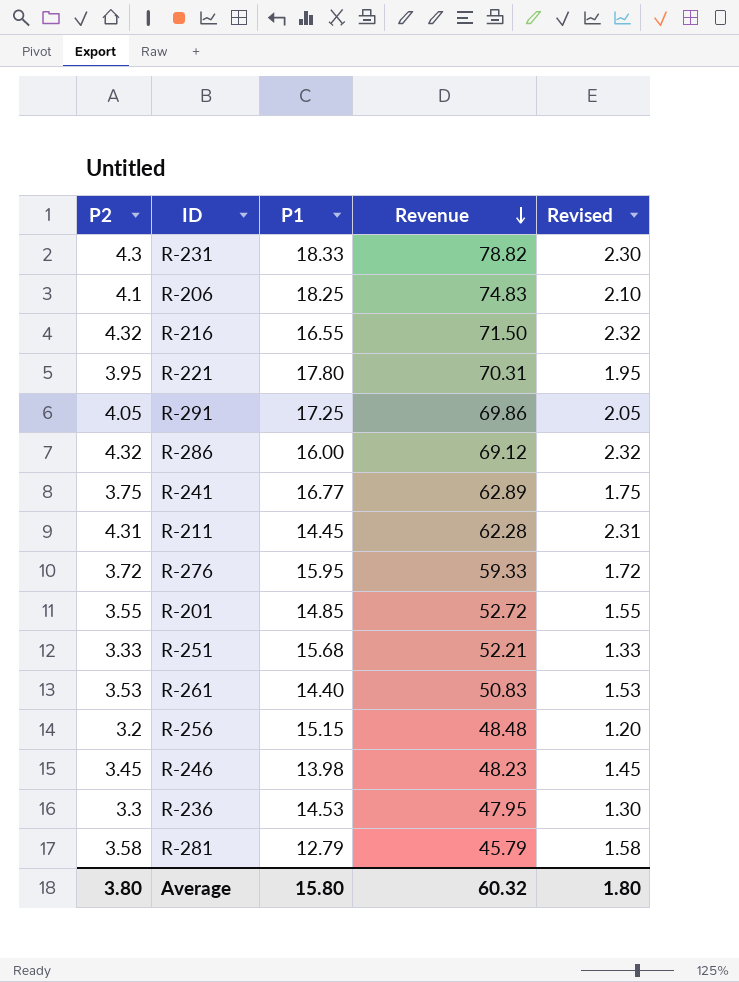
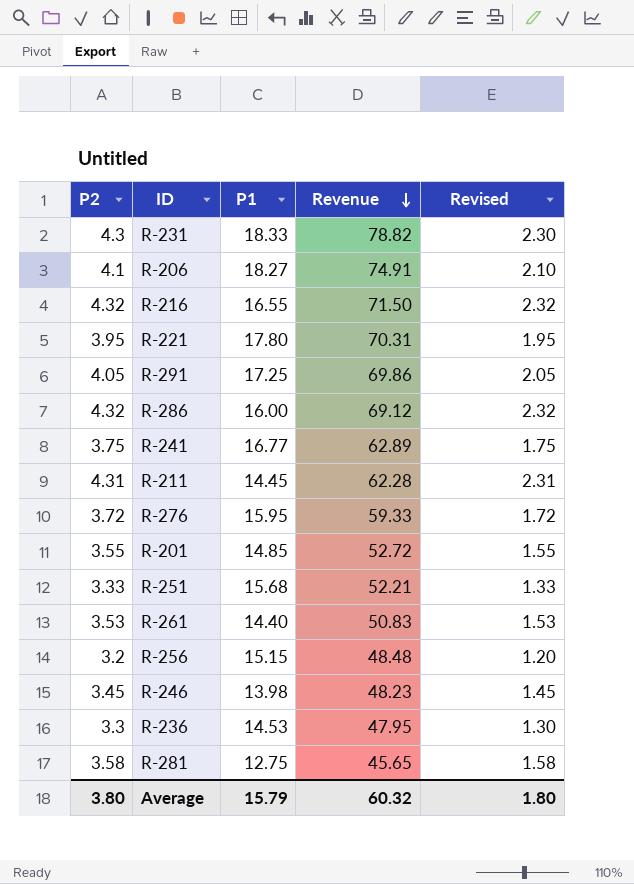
R-206 | P1: 18.25 -> 18.27
R-206 | Revenue: 74.83 -> 74.91
R-281 | P1: 12.79 -> 12.75
R-281 | Revenue: 45.79 -> 45.65
Average | P1: 15.80 -> 15.79

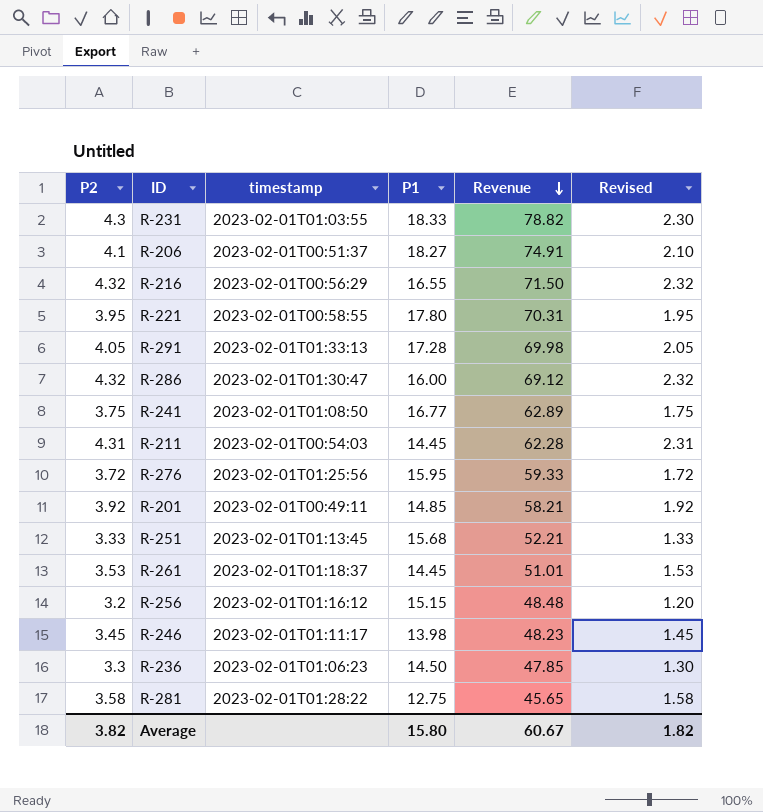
column timestamp | position: none -> 3
R-291 | P1: 17.25 -> 17.28
R-291 | Revenue: 69.86 -> 69.98
R-201 | P2: 3.55 -> 3.92
R-201 | Revenue: 52.72 -> 58.21
R-201 | Revised: 1.55 -> 1.92
R-261 | P1: 14.40 -> 14.45
R-261 | Revenue: 50.83 -> 51.01
R-236 | P1: 14.53 -> 14.50
R-236 | Revenue: 47.95 -> 47.85
Average | P2: 3.80 -> 3.82
Average | P1: 15.79 -> 15.80
Average | Revenue: 60.32 -> 60.67
Average | Revised: 1.80 -> 1.82

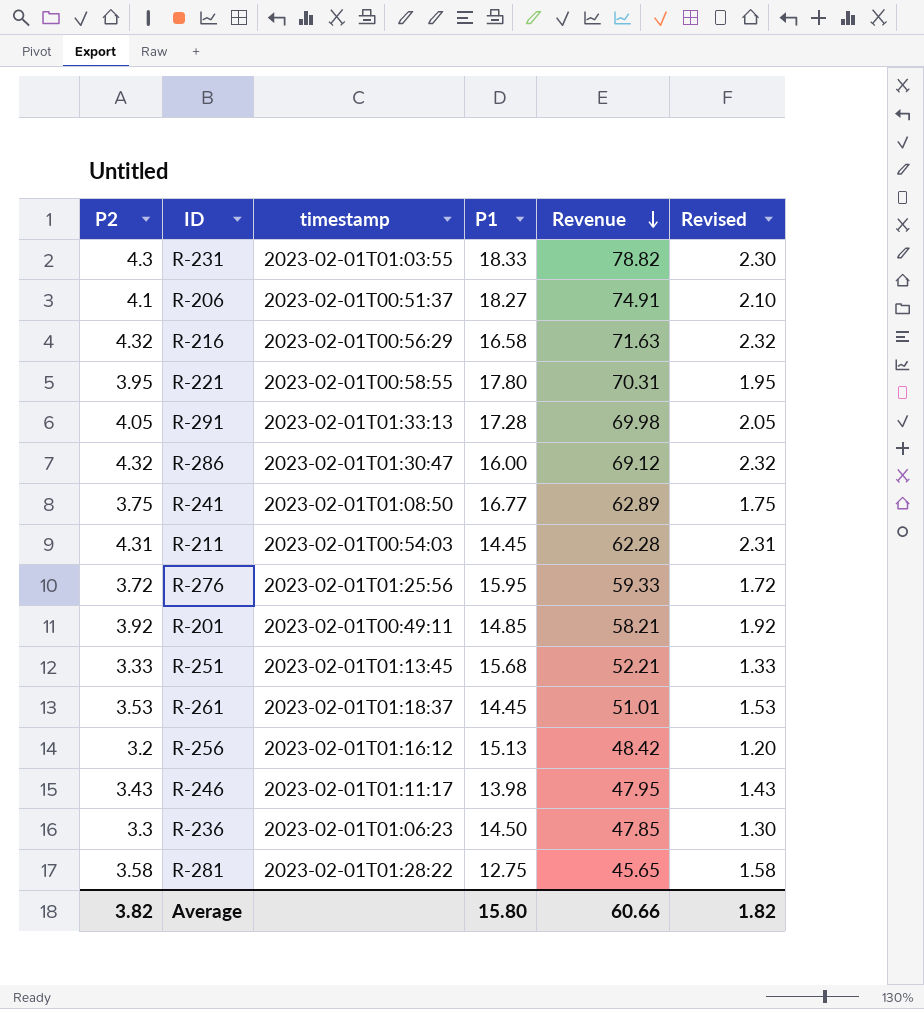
R-216 | P1: 16.55 -> 16.58
R-216 | Revenue: 71.50 -> 71.63
R-256 | P1: 15.15 -> 15.13
R-256 | Revenue: 48.48 -> 48.42
R-246 | P2: 3.45 -> 3.43
R-246 | Revenue: 48.23 -> 47.95
R-246 | Revised: 1.45 -> 1.43
Average | Revenue: 60.67 -> 60.66

